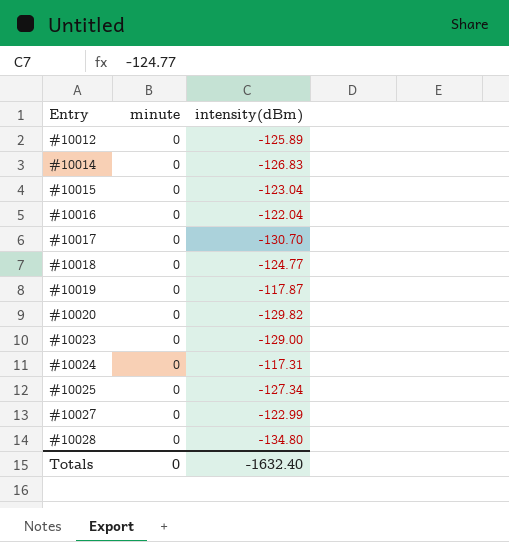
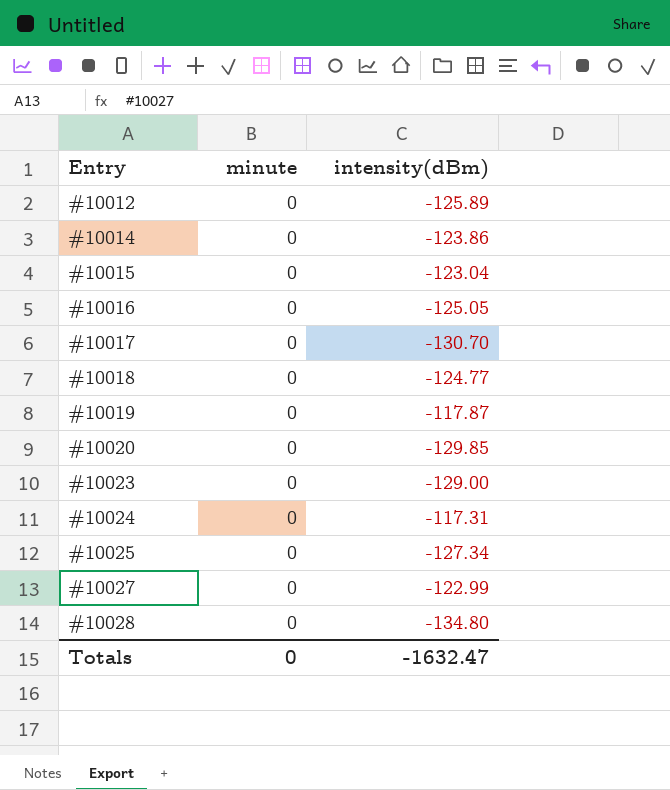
#10014 | intensity(dBm): -126.83 -> -123.86
#10016 | intensity(dBm): -122.04 -> -125.05
#10020 | intensity(dBm): -129.82 -> -129.85
Totals | intensity(dBm): -1632.40 -> -1632.47

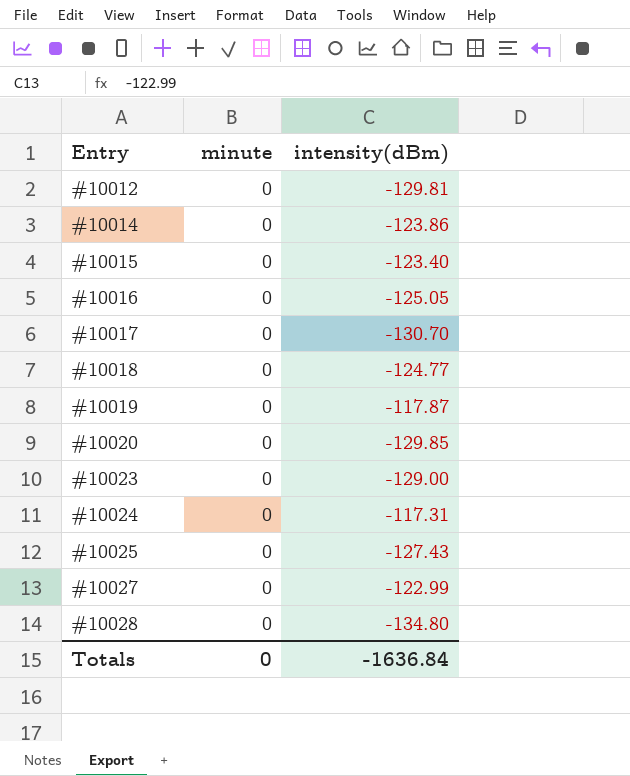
#10012 | intensity(dBm): -125.89 -> -129.81
#10015 | intensity(dBm): -123.04 -> -123.40
#10025 | intensity(dBm): -127.34 -> -127.43
Totals | intensity(dBm): -1632.47 -> -1636.84

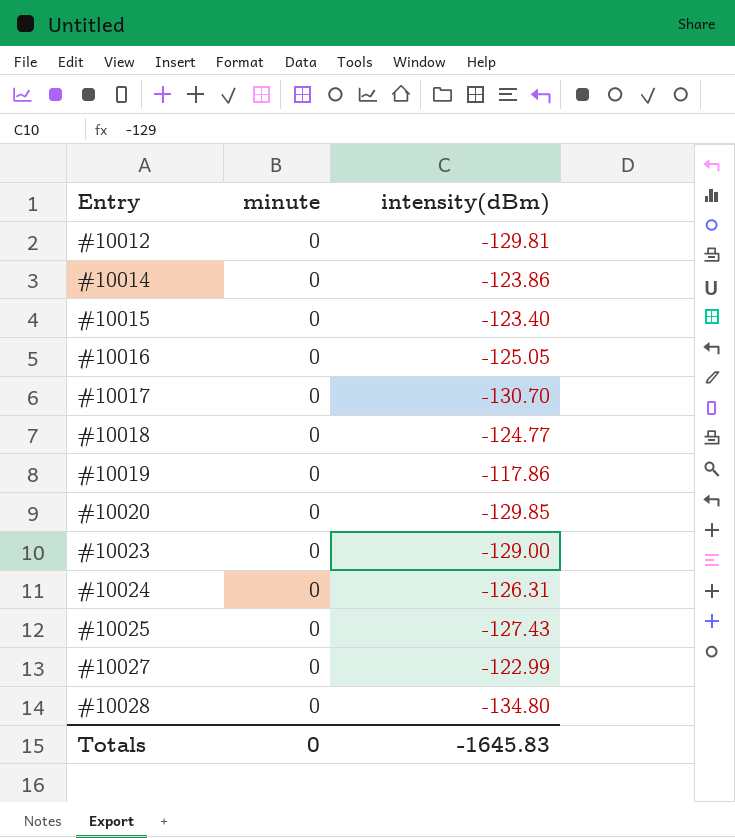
#10019 | intensity(dBm): -117.87 -> -117.86
#10024 | intensity(dBm): -117.31 -> -126.31
Totals | intensity(dBm): -1636.84 -> -1645.83

